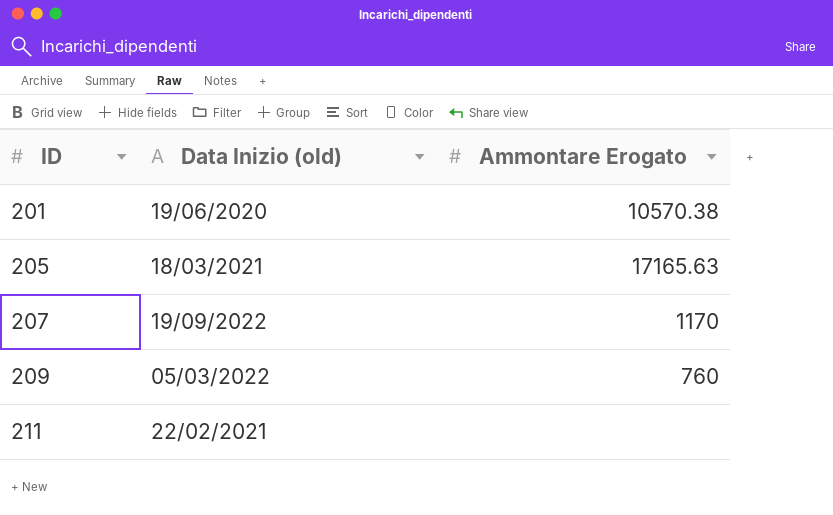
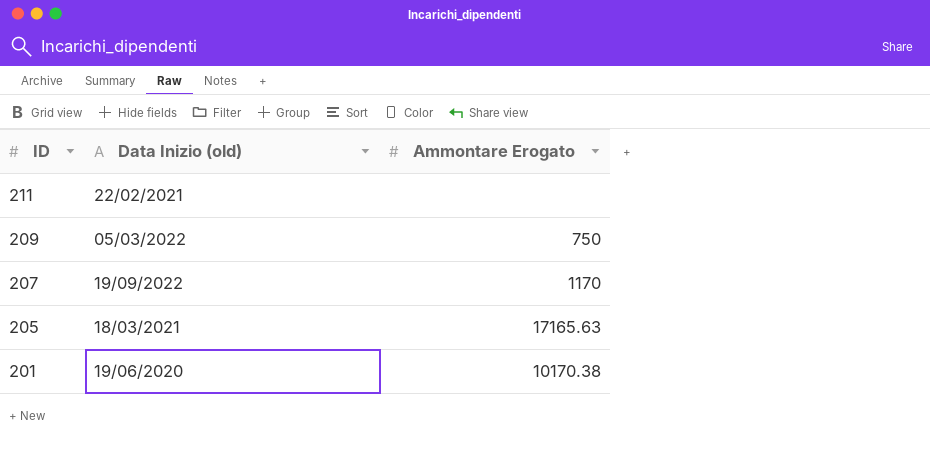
row order: ID ascending -> ID descending
209 | Ammontare Erogato: 760 -> 750
201 | Ammontare Erogato: 10570.38 -> 10170.38

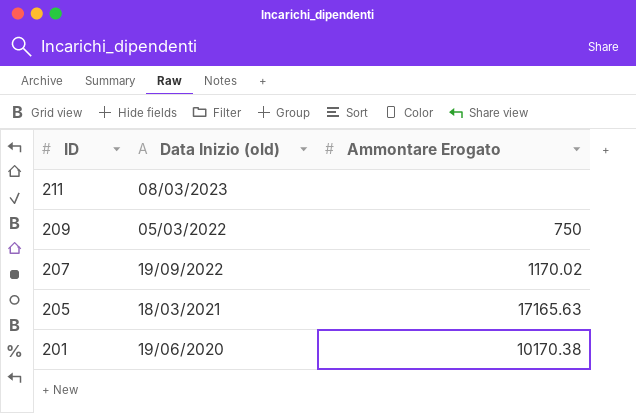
211 | Data Inizio (old): 22/02/2021 -> 08/03/2023
207 | Ammontare Erogato: 1170 -> 1170.02

